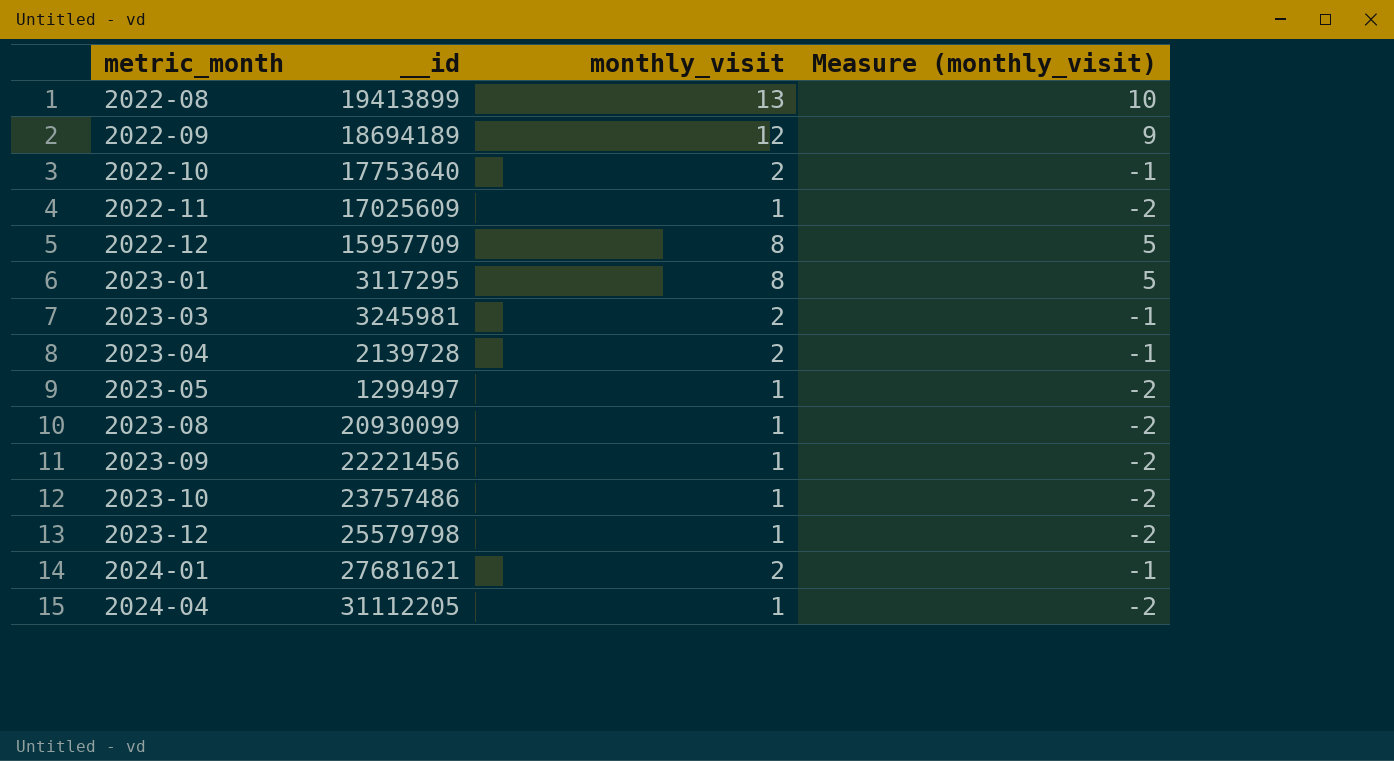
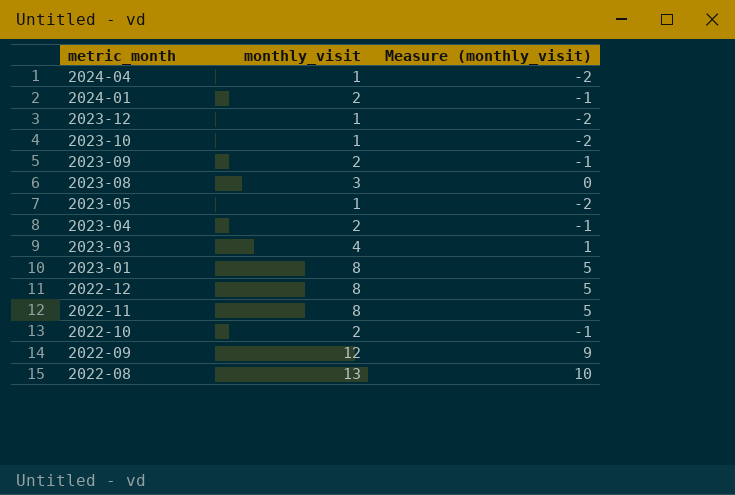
row order: metric_month ascending -> metric_month descending
column __id | position: 2 -> none
2023-09 | monthly_visit: 1 -> 2
2023-09 | Measure (monthly_visit): -2 -> -1
2023-08 | monthly_visit: 1 -> 3
2023-08 | Measure (monthly_visit): -2 -> 0
2023-03 | monthly_visit: 2 -> 4
2023-03 | Measure (monthly_visit): -1 -> 1
2022-11 | monthly_visit: 1 -> 8
2022-11 | Measure (monthly_visit): -2 -> 5

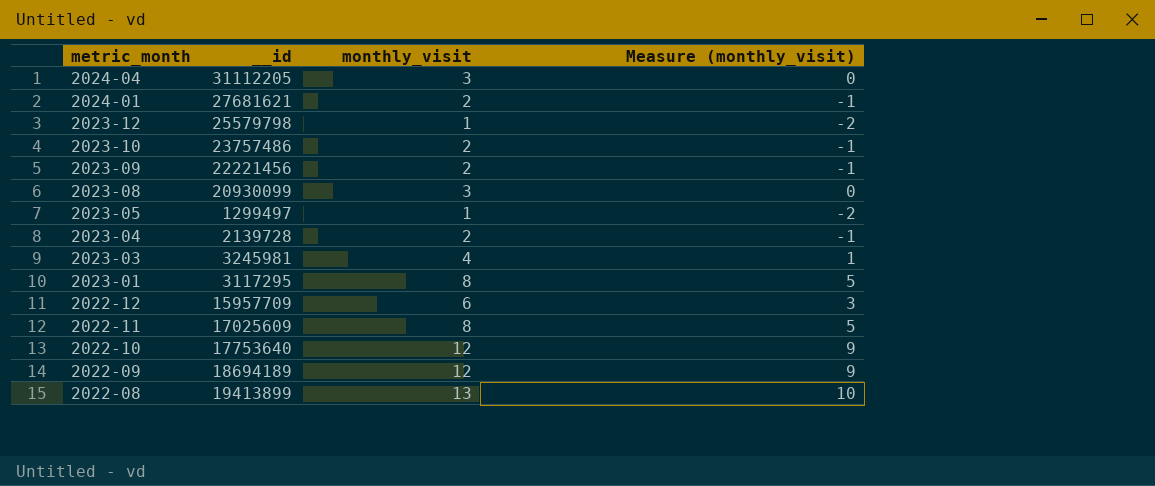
column __id | position: none -> 2
2024-04 | monthly_visit: 1 -> 3
2024-04 | Measure (monthly_visit): -2 -> 0
2023-10 | monthly_visit: 1 -> 2
2023-10 | Measure (monthly_visit): -2 -> -1
2022-12 | monthly_visit: 8 -> 6
2022-12 | Measure (monthly_visit): 5 -> 3
2022-10 | monthly_visit: 2 -> 12
2022-10 | Measure (monthly_visit): -1 -> 9

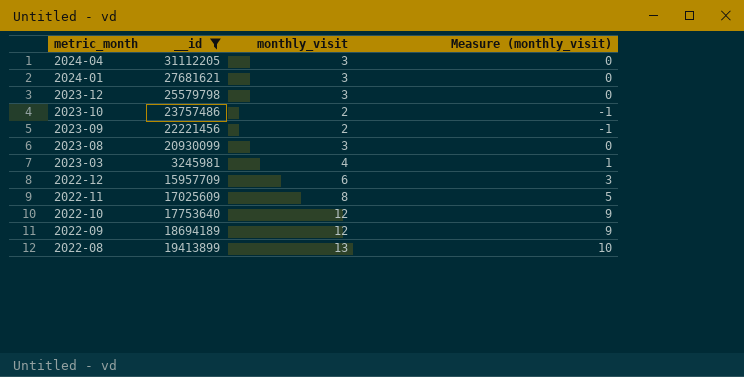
filter: none -> __id >= 3245981
2024-01 | monthly_visit: 2 -> 3
2024-01 | Measure (monthly_visit): -1 -> 0
2023-12 | monthly_visit: 1 -> 3
2023-12 | Measure (monthly_visit): -2 -> 0

